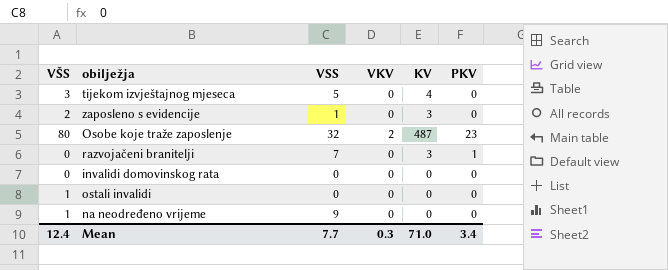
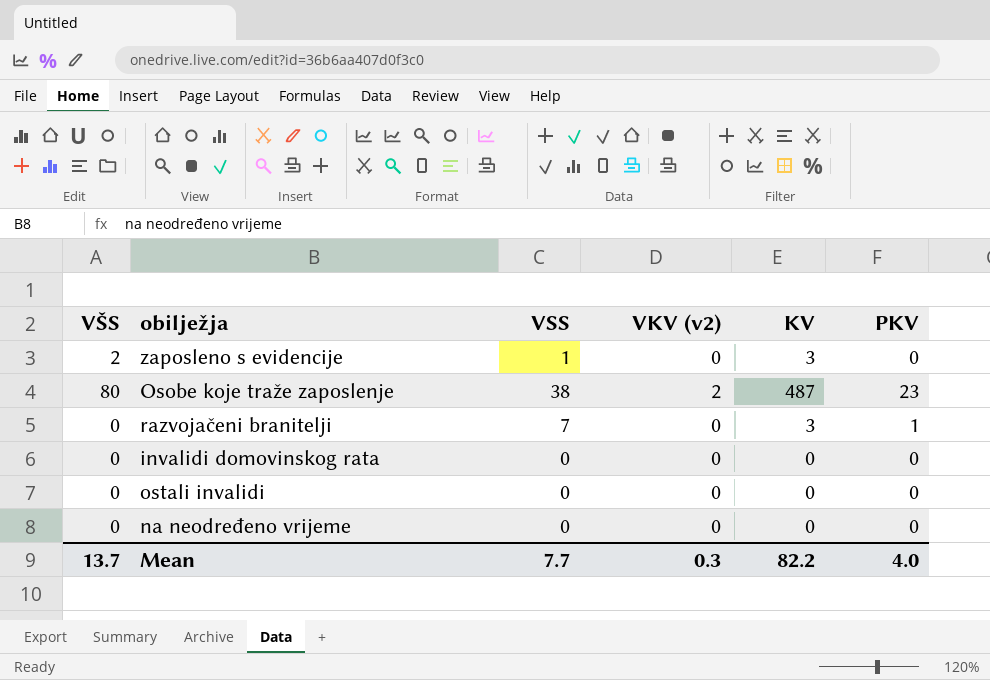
column name: VKV -> VKV (v2)
row tijekom izvještajnog mjeseca: 3 | 5 | 0 | 4 | 0 -> none
Osobe koje traže zaposlenje | VSS: 32 -> 38
ostali invalidi | VŠS: 1 -> 0
na neodređeno vrijeme | VŠS: 1 -> 0
na neodređeno vrijeme | VSS: 9 -> 0
Mean | VŠS: 12.4 -> 13.7
Mean | KV: 71.0 -> 82.2
Mean | PKV: 3.4 -> 4.0

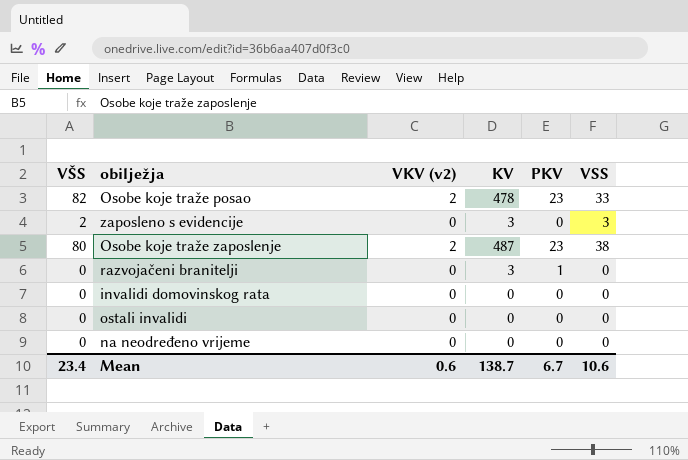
column VSS | position: 3 -> 6
row Osobe koje traže posao: none -> 82 | 2 | 478 | 23 | 33
zaposleno s evidencije | VSS: 1 -> 3
razvojačeni branitelji | VSS: 7 -> 0
Mean | VŠS: 13.7 -> 23.4
Mean | VKV (v2): 0.3 -> 0.6
Mean | KV: 82.2 -> 138.7
Mean | PKV: 4.0 -> 6.7
Mean | VSS: 7.7 -> 10.6

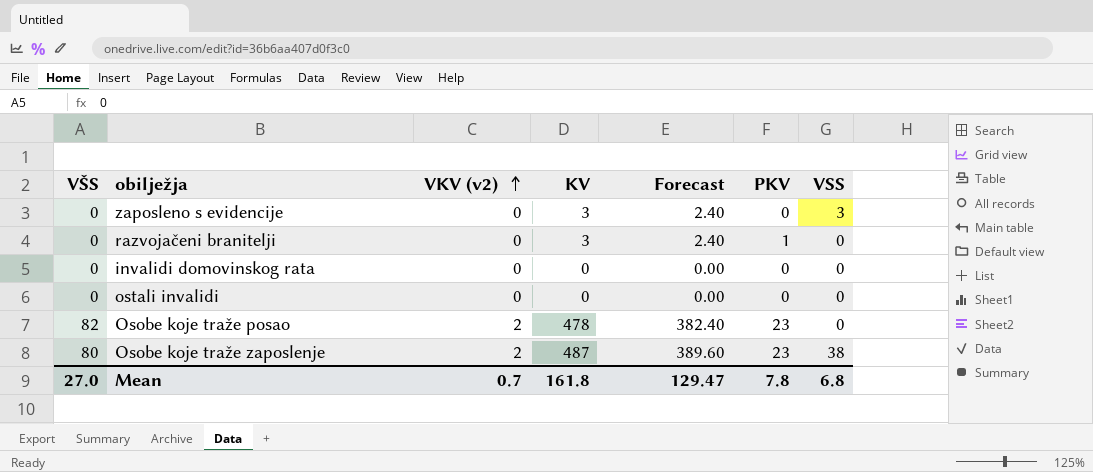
row order: none -> VKV (v2) ascending
column Forecast | formula: none -> [KV] * 0.8
row na neodređeno vrijeme: 0 | 0 | 0 | 0 | 0 -> none
zaposleno s evidencije | VŠS: 2 -> 0
Osobe koje traže posao | VSS: 33 -> 0
Mean | VŠS: 23.4 -> 27.0
Mean | VKV (v2): 0.6 -> 0.7
Mean | KV: 138.7 -> 161.8
Mean | PKV: 6.7 -> 7.8
Mean | VSS: 10.6 -> 6.8

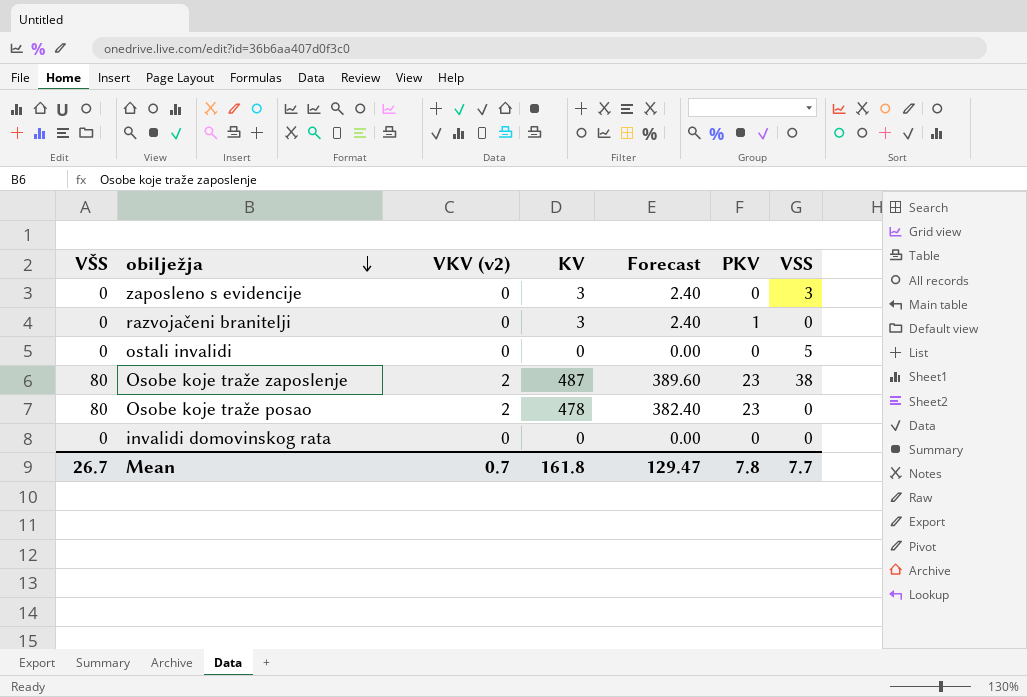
row order: VKV (v2) ascending -> obilježja descending
ostali invalidi | VSS: 0 -> 5
Osobe koje traže posao | VŠS: 82 -> 80
Mean | VŠS: 27.0 -> 26.7
Mean | VSS: 6.8 -> 7.7

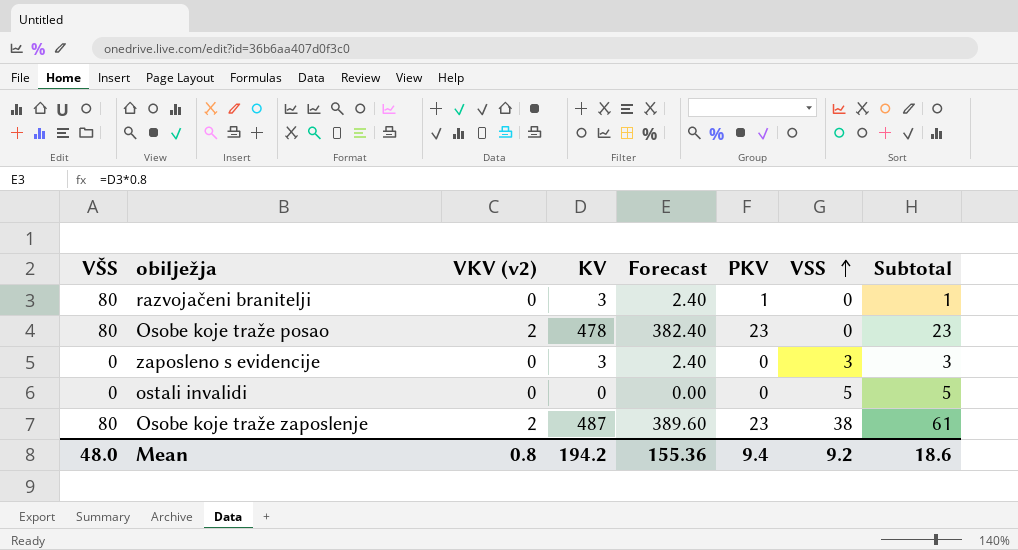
row order: obilježja descending -> VSS ascending
column Subtotal | formula: none -> [PKV] + [VSS]
row invalidi domovinskog rata: 0 | 0 | 0 | 0.00 | 0 | 0 -> none
razvojačeni branitelji | VŠS: 0 -> 80
Mean | VŠS: 26.7 -> 48.0
Mean | VKV (v2): 0.7 -> 0.8
Mean | KV: 161.8 -> 194.2
Mean | Forecast: 129.47 -> 155.36
Mean | PKV: 7.8 -> 9.4
Mean | VSS: 7.7 -> 9.2

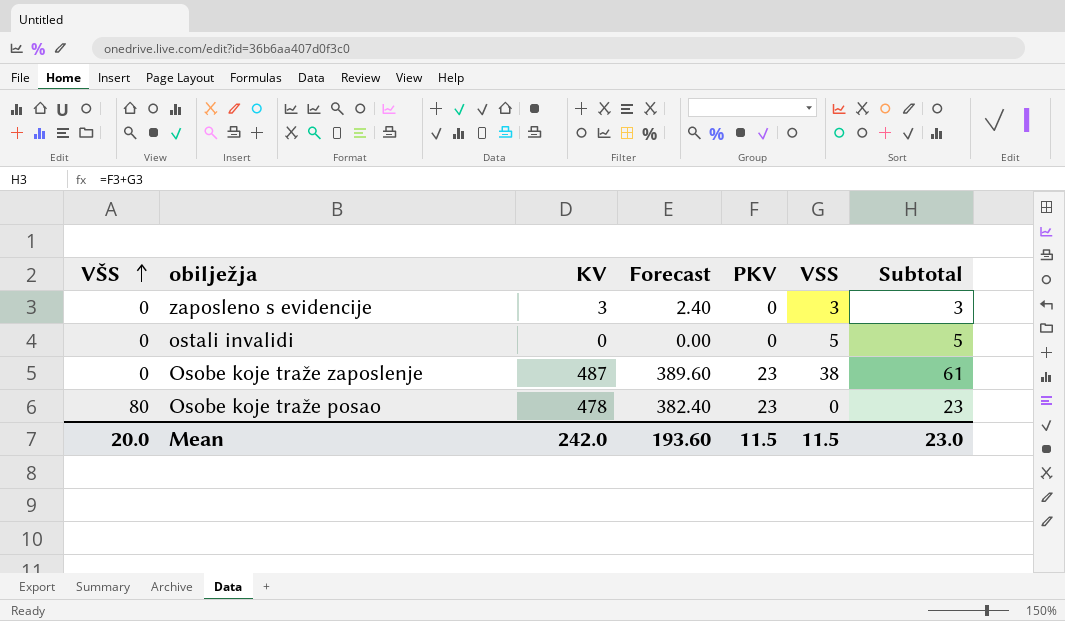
row order: VSS ascending -> VŠS ascending
column VKV (v2) | position: 3 -> none
row razvojačeni branitelji: 80 | 0 | 3 | 2.40 | 1 | 0 | 1 -> none
Osobe koje traže zaposlenje | VŠS: 80 -> 0
Mean | VŠS: 48.0 -> 20.0
Mean | KV: 194.2 -> 242.0
Mean | Forecast: 155.36 -> 193.60
Mean | PKV: 9.4 -> 11.5
Mean | VSS: 9.2 -> 11.5
Mean | Subtotal: 18.6 -> 23.0

